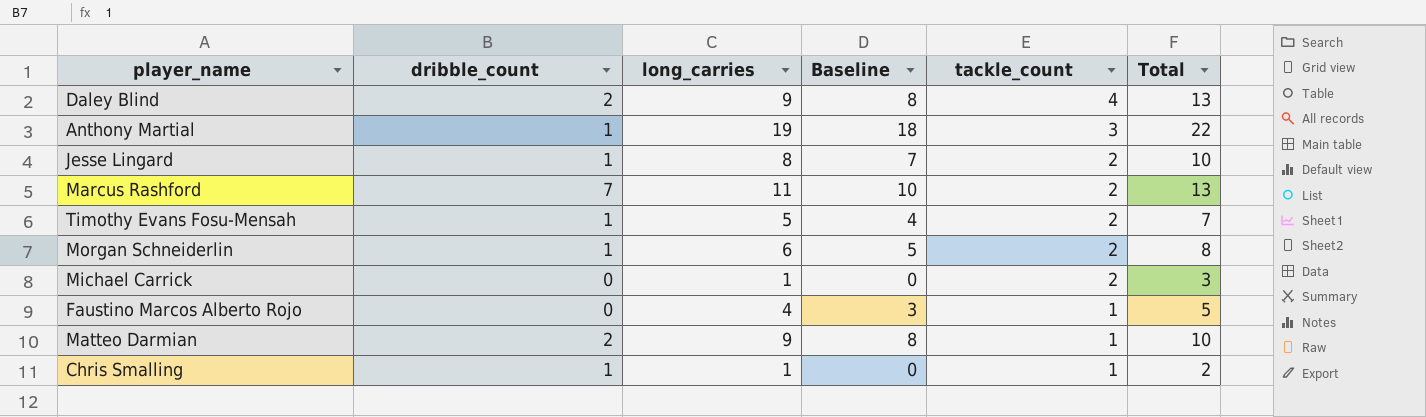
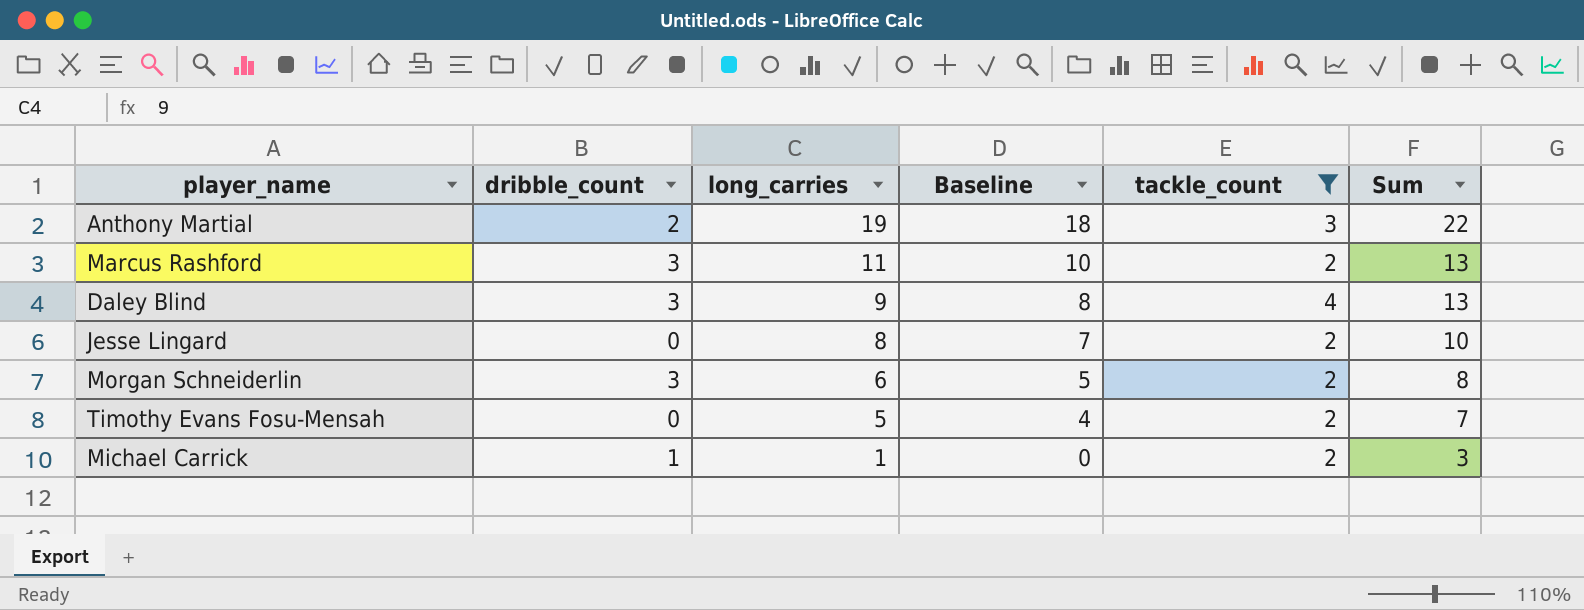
filter: none -> tackle_count != 1
row order: tackle_count descending -> long_carries descending
column name: Total -> Sum
Anthony Martial | dribble_count: 1 -> 2
Marcus Rashford | dribble_count: 7 -> 3
Daley Blind | dribble_count: 2 -> 3
Jesse Lingard | dribble_count: 1 -> 0
Morgan Schneiderlin | dribble_count: 1 -> 3
Timothy Evans Fosu-Mensah | dribble_count: 1 -> 0
Michael Carrick | dribble_count: 0 -> 1

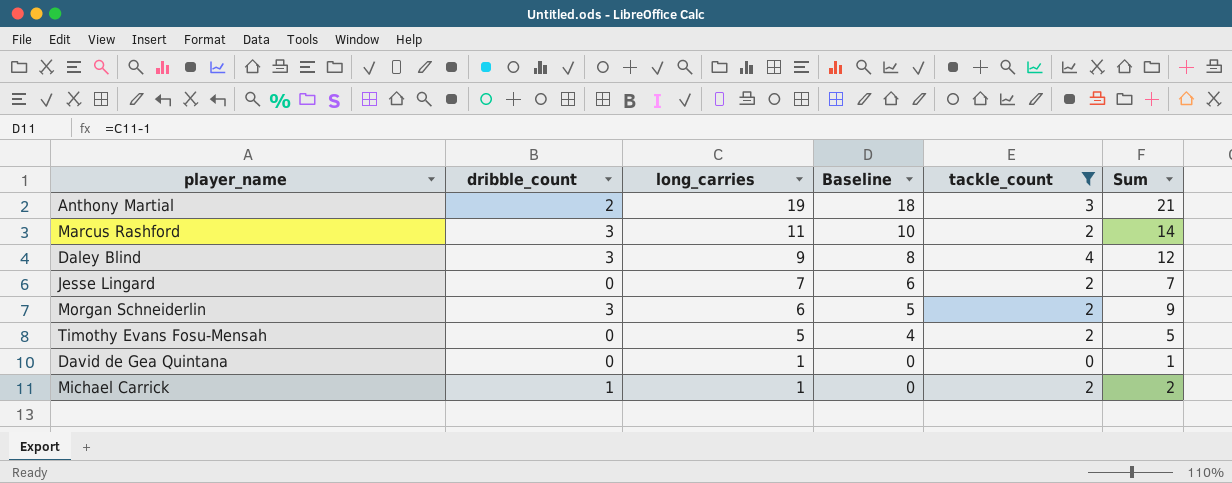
column Sum | formula: [long_carries] + [tackle_count] -> [dribble_count] + [long_carries]
Jesse Lingard | long_carries: 8 -> 7
Jesse Lingard | Baseline: 7 -> 6
row David de Gea Quintana: none -> 0 | 1 | 0 | 0 | 1

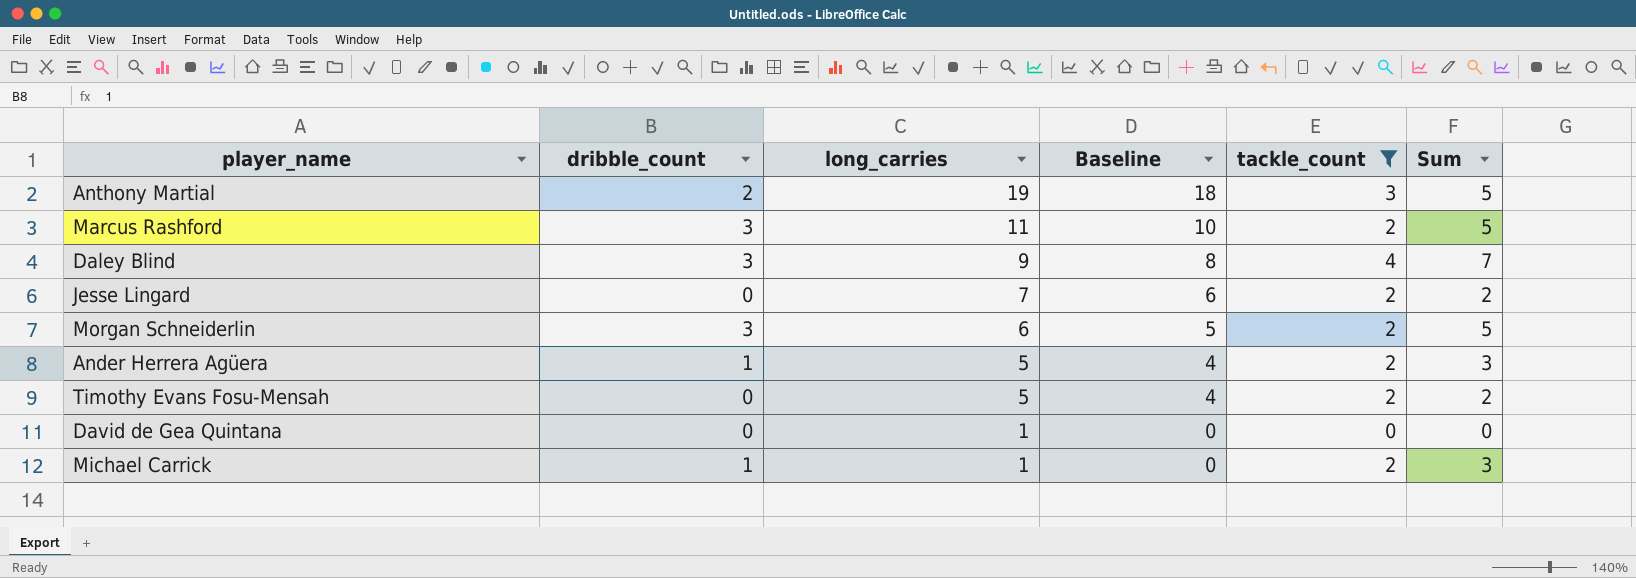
column Sum | formula: [dribble_count] + [long_carries] -> [dribble_count] + [tackle_count]
row Ander Herrera Agüera: none -> 1 | 5 | 4 | 2 | 3

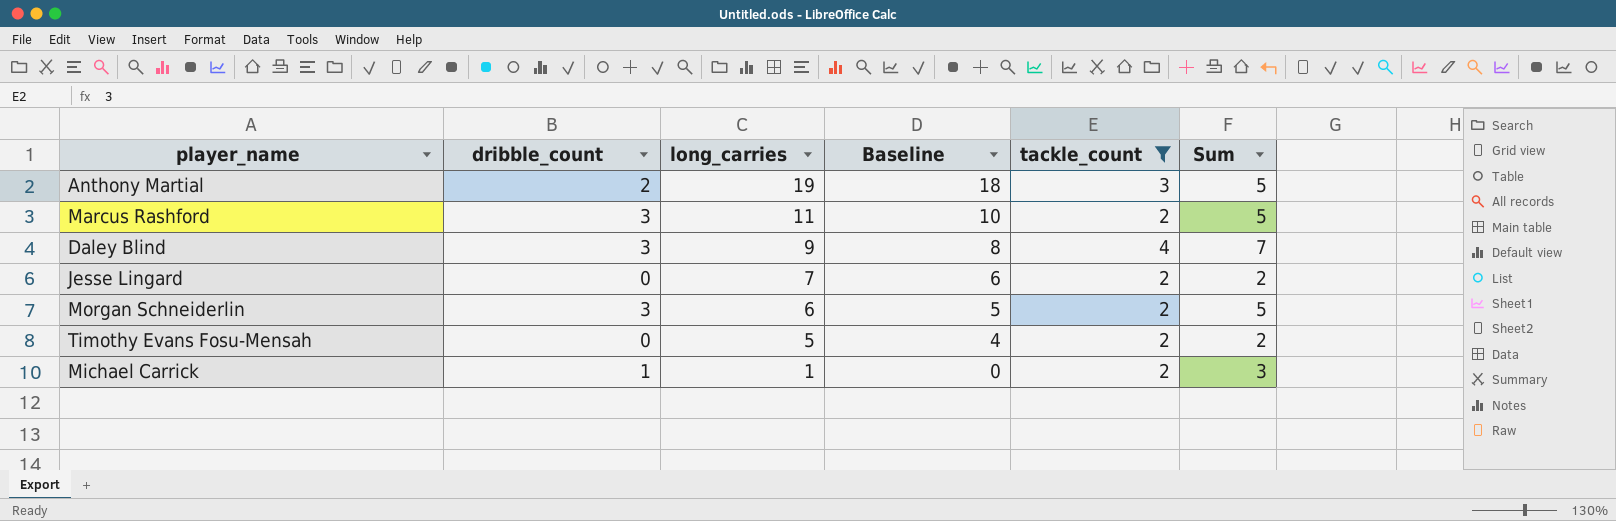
row Ander Herrera Agüera: 1 | 5 | 4 | 2 | 3 -> none
row David de Gea Quintana: 0 | 1 | 0 | 0 | 0 -> none

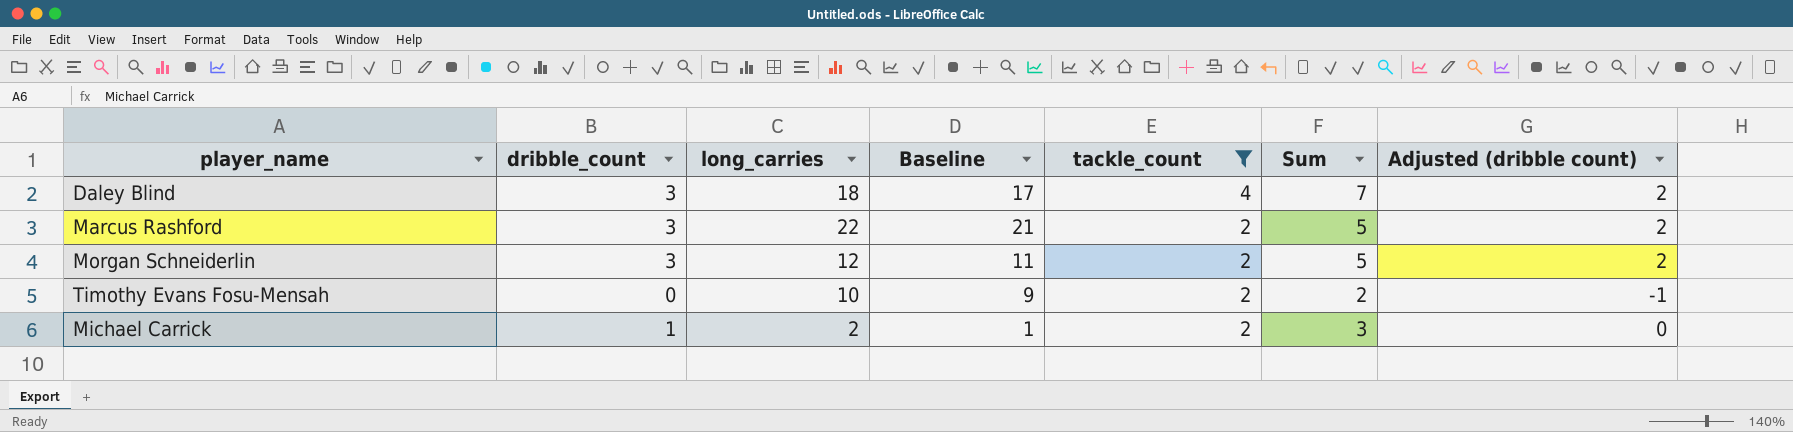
row order: long_carries descending -> tackle_count descending
column Adjusted (dribble count) | formula: none -> [dribble_count] - 1
row Anthony Martial: 2 | 19 | 18 | 3 | 5 -> none
row Jesse Lingard: 0 | 7 | 6 | 2 | 2 -> none
Daley Blind | long_carries: 9 -> 18
Daley Blind | Baseline: 8 -> 17
Marcus Rashford | long_carries: 11 -> 22
Marcus Rashford | Baseline: 10 -> 21
Morgan Schneiderlin | long_carries: 6 -> 12
Morgan Schneiderlin | Baseline: 5 -> 11
Timothy Evans Fosu-Mensah | long_carries: 5 -> 10
Timothy Evans Fosu-Mensah | Baseline: 4 -> 9
Michael Carrick | long_carries: 1 -> 2
Michael Carrick | Baseline: 0 -> 1

